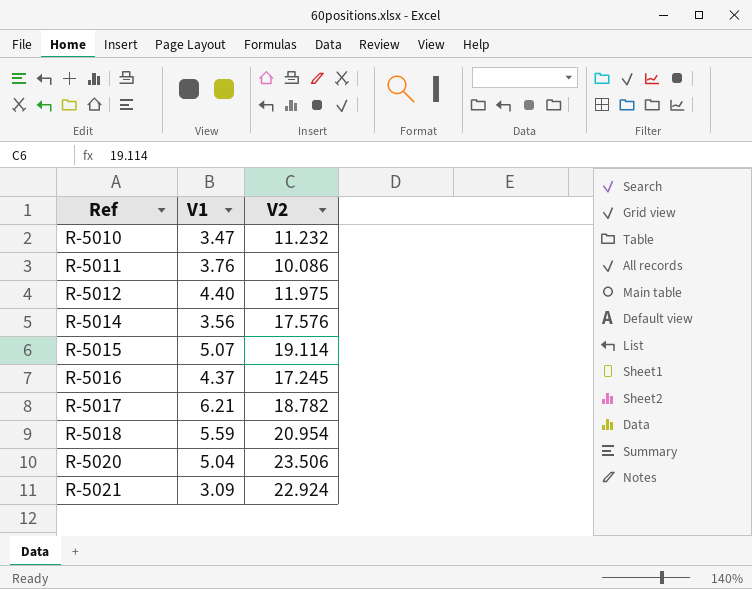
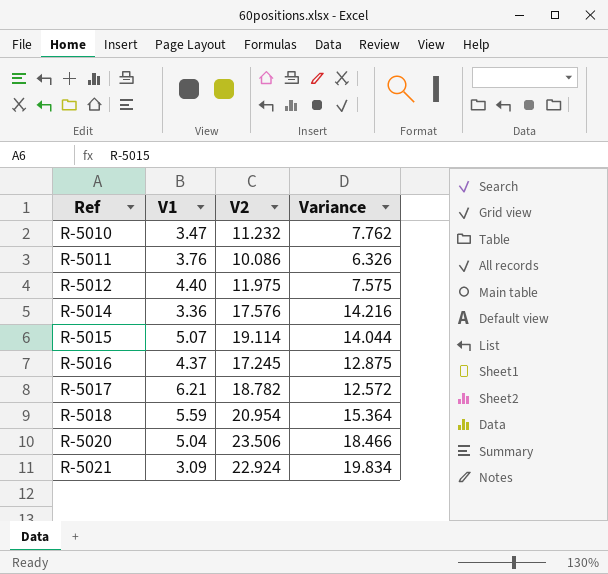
column Variance | formula: none -> [V2] - [V1]
R-5014 | V1: 3.56 -> 3.36

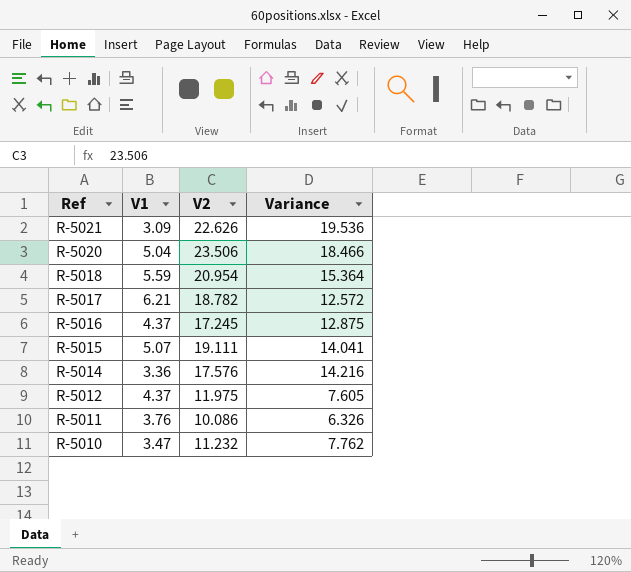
row order: Ref ascending -> Ref descending
R-5021 | V2: 22.924 -> 22.626
R-5021 | Variance: 19.834 -> 19.536
R-5015 | V2: 19.114 -> 19.111
R-5015 | Variance: 14.044 -> 14.041
R-5012 | V1: 4.40 -> 4.37
R-5012 | Variance: 7.575 -> 7.605

